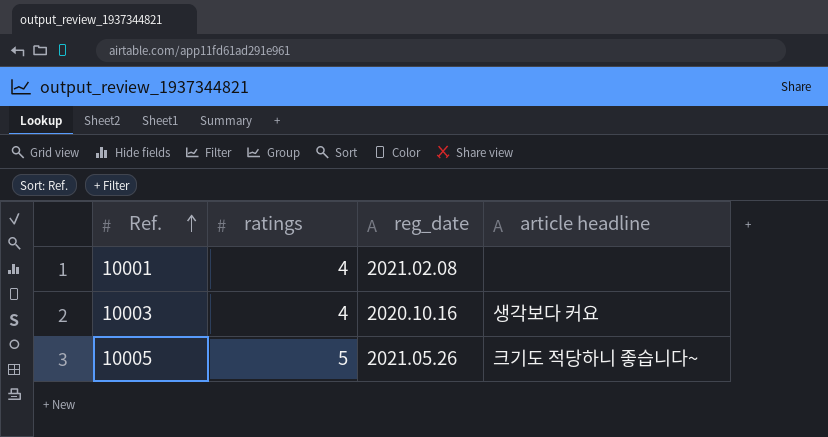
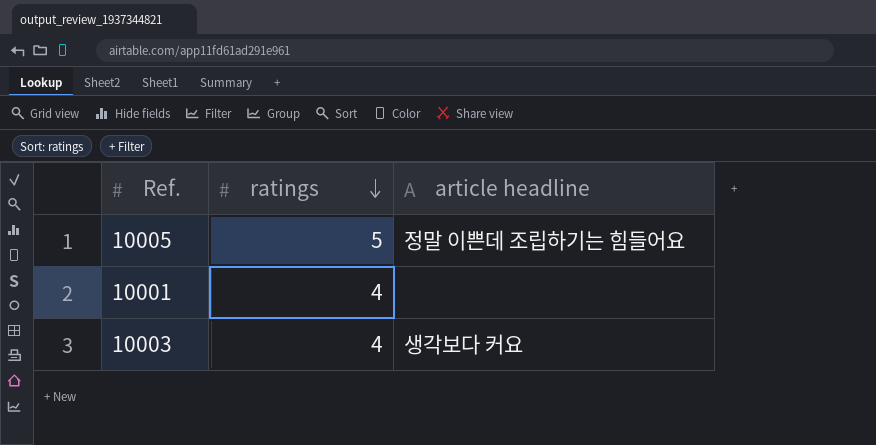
row order: Ref. ascending -> ratings descending
column reg_date | position: 3 -> none
10005 | article headline: 크기도 적당하니 좋습니다~ -> 정말 이쁜데 조립하기는 힘들어요

